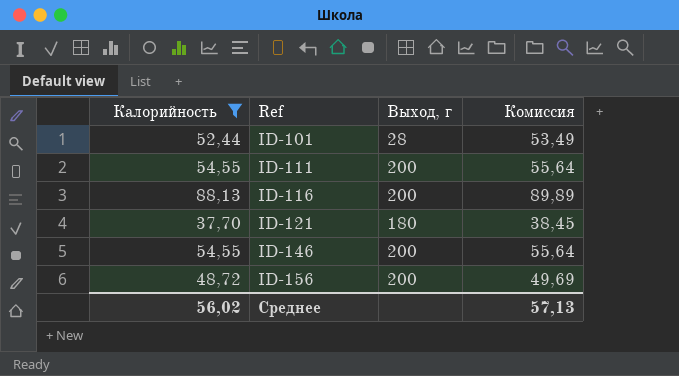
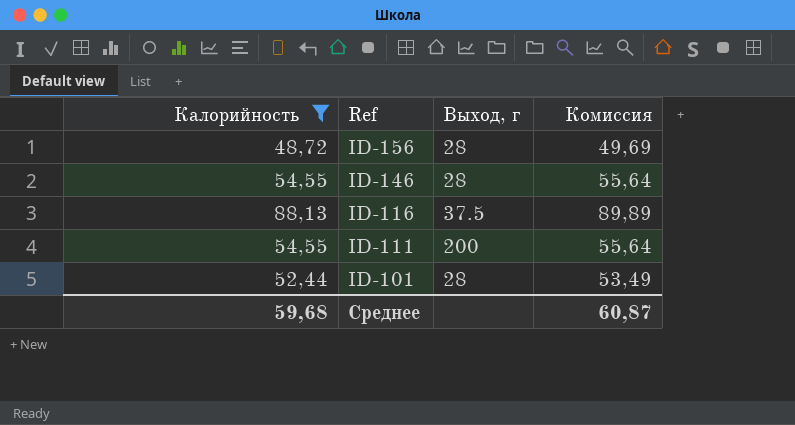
row order: Ref ascending -> Ref descending
row ID-121: 37,70 | 180 | 38,45 -> none
ID-156 | Выход, г: 200 -> 28
ID-146 | Выход, г: 200 -> 28
ID-116 | Выход, г: 200 -> 37.5
Среднее | Калорийность: 56,02 -> 59,68
Среднее | Комиссия: 57,13 -> 60,87

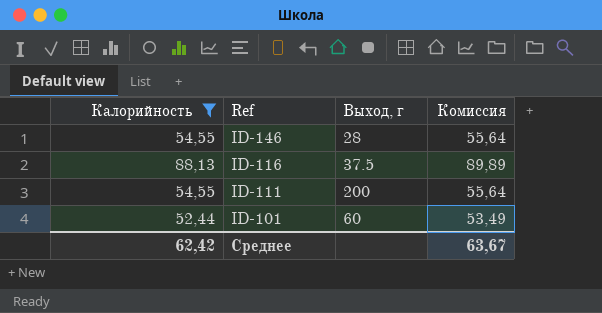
row ID-156: 48,72 | 28 | 49,69 -> none
ID-101 | Выход, г: 28 -> 60
Среднее | Калорийность: 59,68 -> 62,42
Среднее | Комиссия: 60,87 -> 63,67

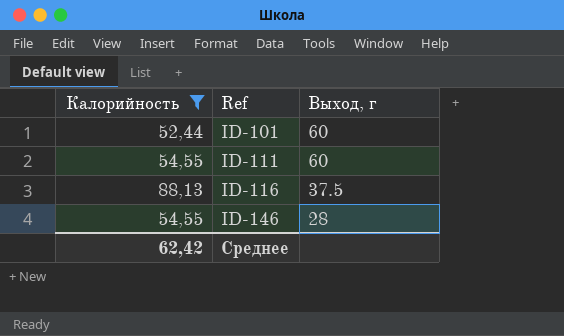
row order: Ref descending -> Ref ascending
column Комиссия | formula: [Калорийность] * 1,02 -> none
ID-111 | Выход, г: 200 -> 60

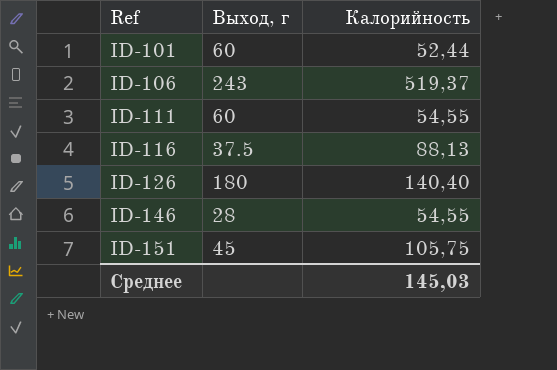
filter: Калорийность <= 88,13 -> none
column Калорийность | position: 1 -> 3
Среднее | Калорийность: 62,42 -> 145,03

